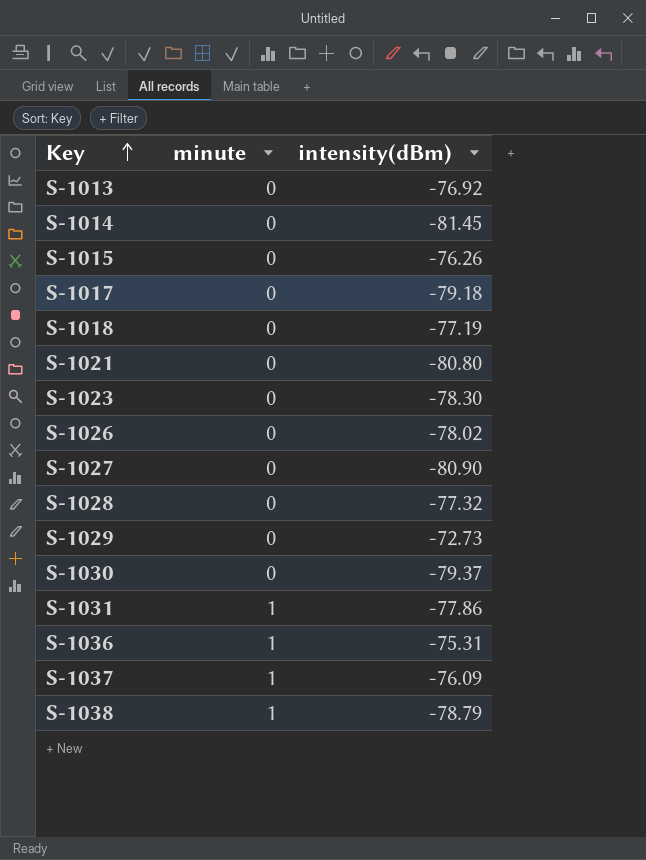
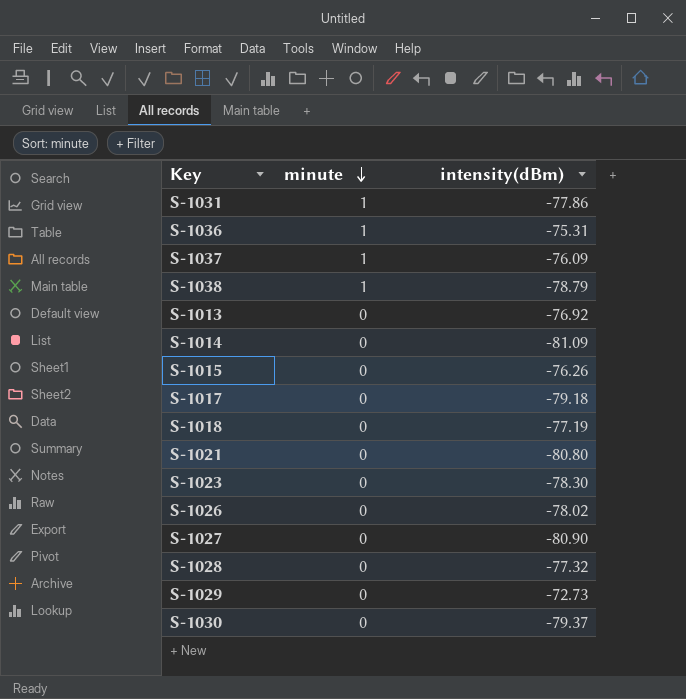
row order: Key ascending -> minute descending
S-1014 | intensity(dBm): -81.45 -> -81.09

